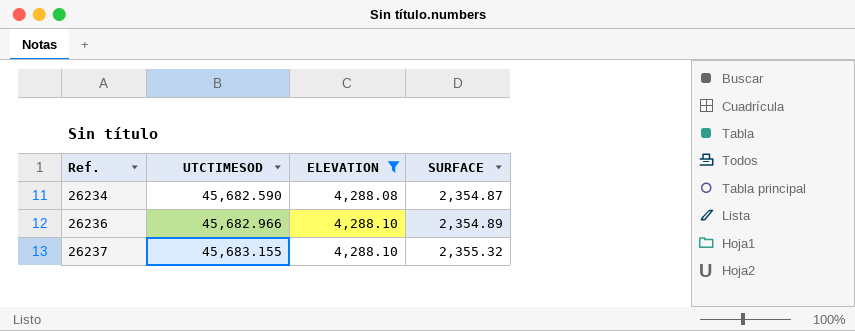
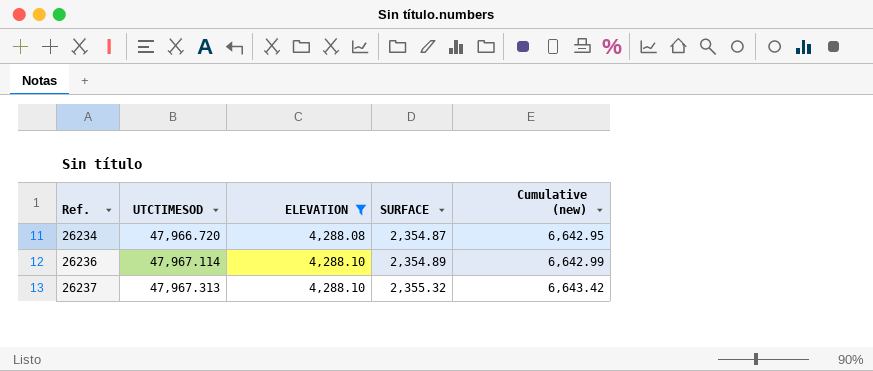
column Cumulative (new) | formula: none -> [ELEVATION] + [SURFACE]
26234 | UTCTIMESOD: 45,682.590 -> 47,966.720
26236 | UTCTIMESOD: 45,682.966 -> 47,967.114
26237 | UTCTIMESOD: 45,683.155 -> 47,967.313

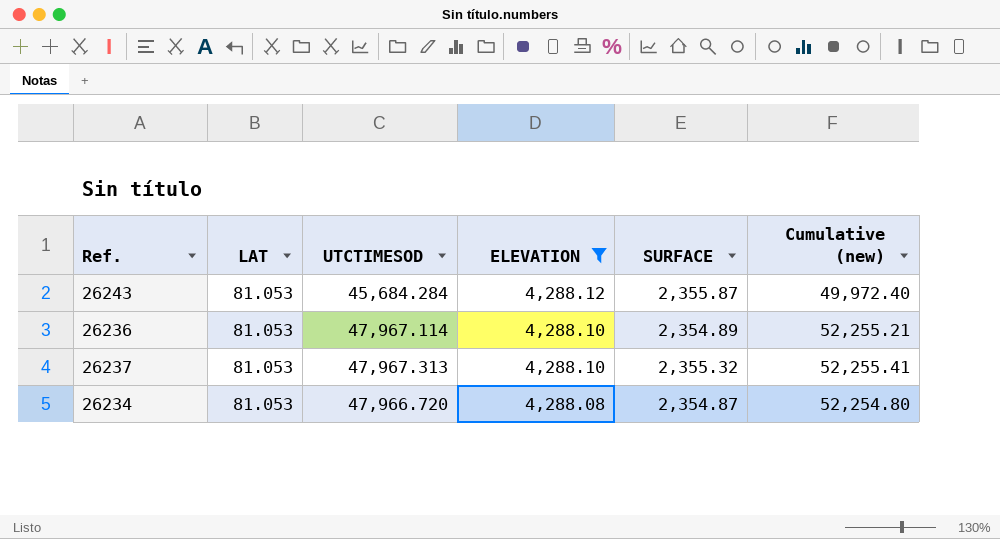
row order: Ref. ascending -> ELEVATION descending
column LAT | position: none -> 2
column Cumulative (new) | formula: [ELEVATION] + [SURFACE] -> [UTCTIMESOD] + [ELEVATION]
row 26243: none -> 81.053 | 45,684.284 | 4,288.12 | 2,355.87 | 49,972.40

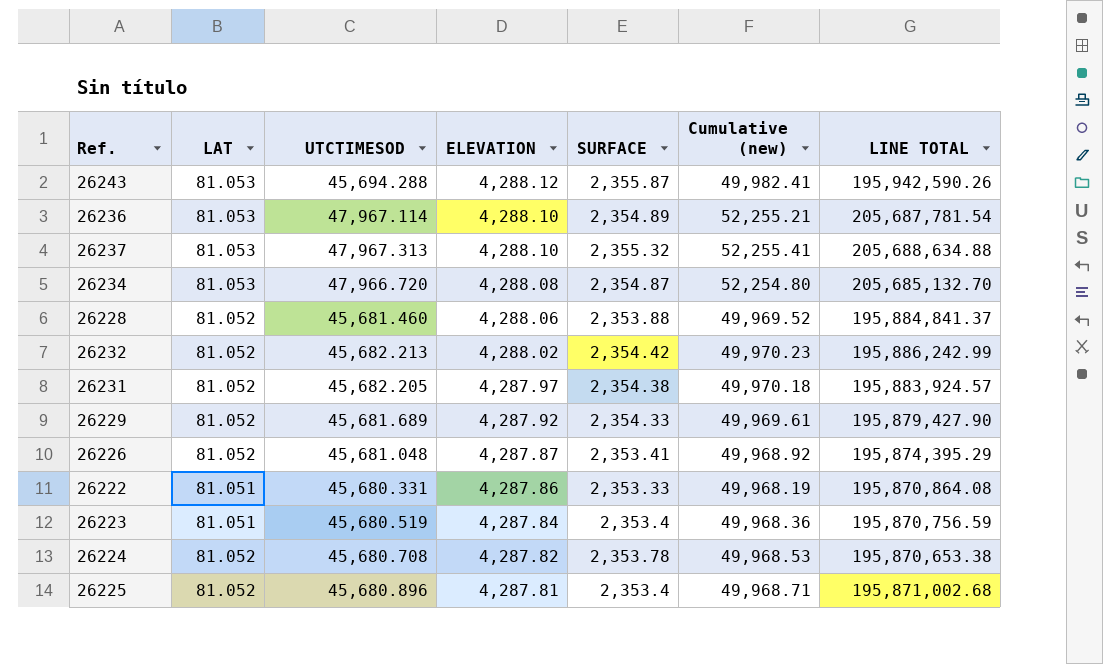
filter: ELEVATION >= 4,288.08 -> none
column LINE TOTAL | formula: none -> [UTCTIMESOD] * [ELEVATION]
26243 | UTCTIMESOD: 45,684.284 -> 45,694.288
26243 | Cumulative (new): 49,972.40 -> 49,982.41

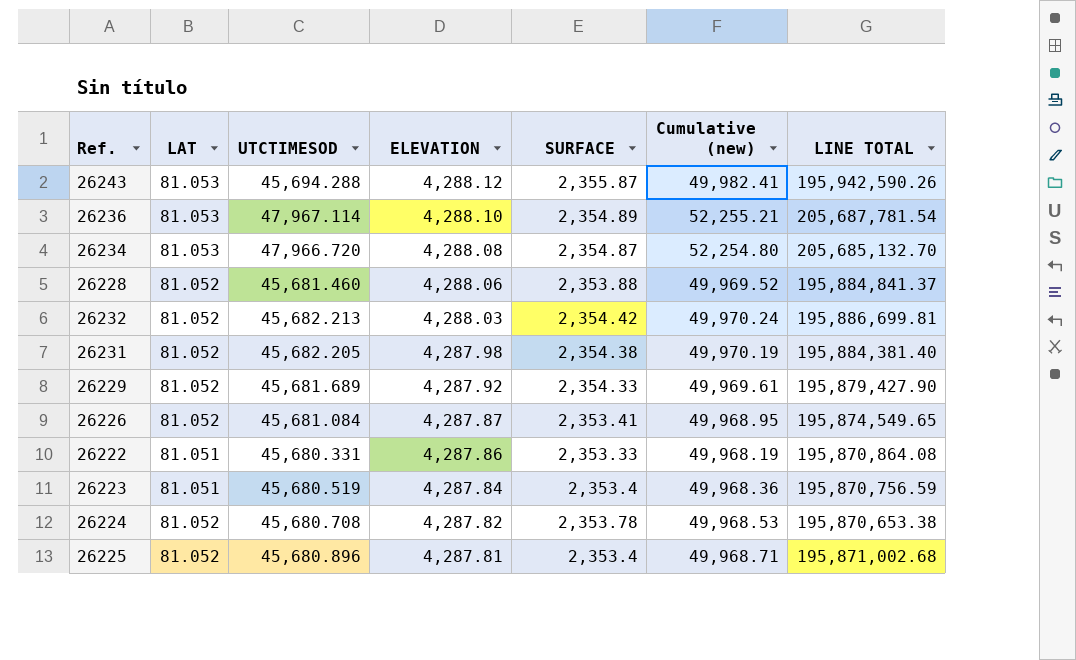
row 26237: 81.053 | 47,967.313 | 4,288.10 | 2,355.32 | 52,255.41 | 205,688,634.88 -> none
26232 | ELEVATION: 4,288.02 -> 4,288.03
26232 | Cumulative (new): 49,970.23 -> 49,970.24
26232 | LINE TOTAL: 195,886,242.99 -> 195,886,699.81
26231 | ELEVATION: 4,287.97 -> 4,287.98
26231 | Cumulative (new): 49,970.18 -> 49,970.19
26231 | LINE TOTAL: 195,883,924.57 -> 195,884,381.40
26226 | UTCTIMESOD: 45,681.048 -> 45,681.084
26226 | Cumulative (new): 49,968.92 -> 49,968.95
26226 | LINE TOTAL: 195,874,395.29 -> 195,874,549.65

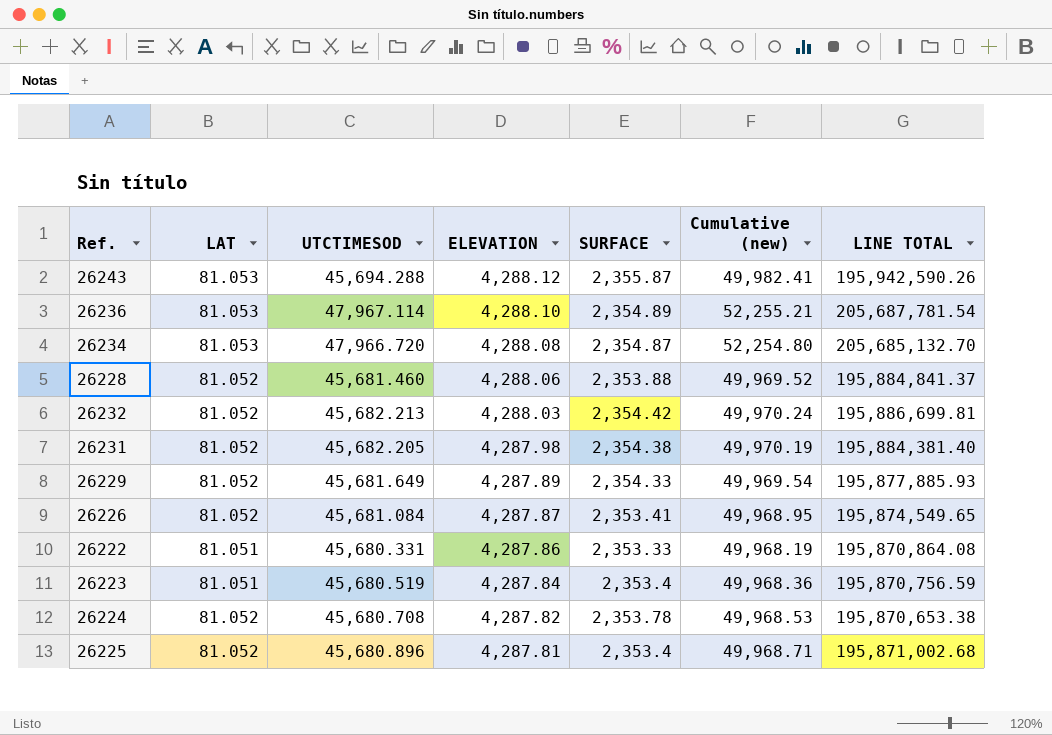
26229 | UTCTIMESOD: 45,681.689 -> 45,681.649
26229 | ELEVATION: 4,287.92 -> 4,287.89
26229 | Cumulative (new): 49,969.61 -> 49,969.54
26229 | LINE TOTAL: 195,879,427.90 -> 195,877,885.93

